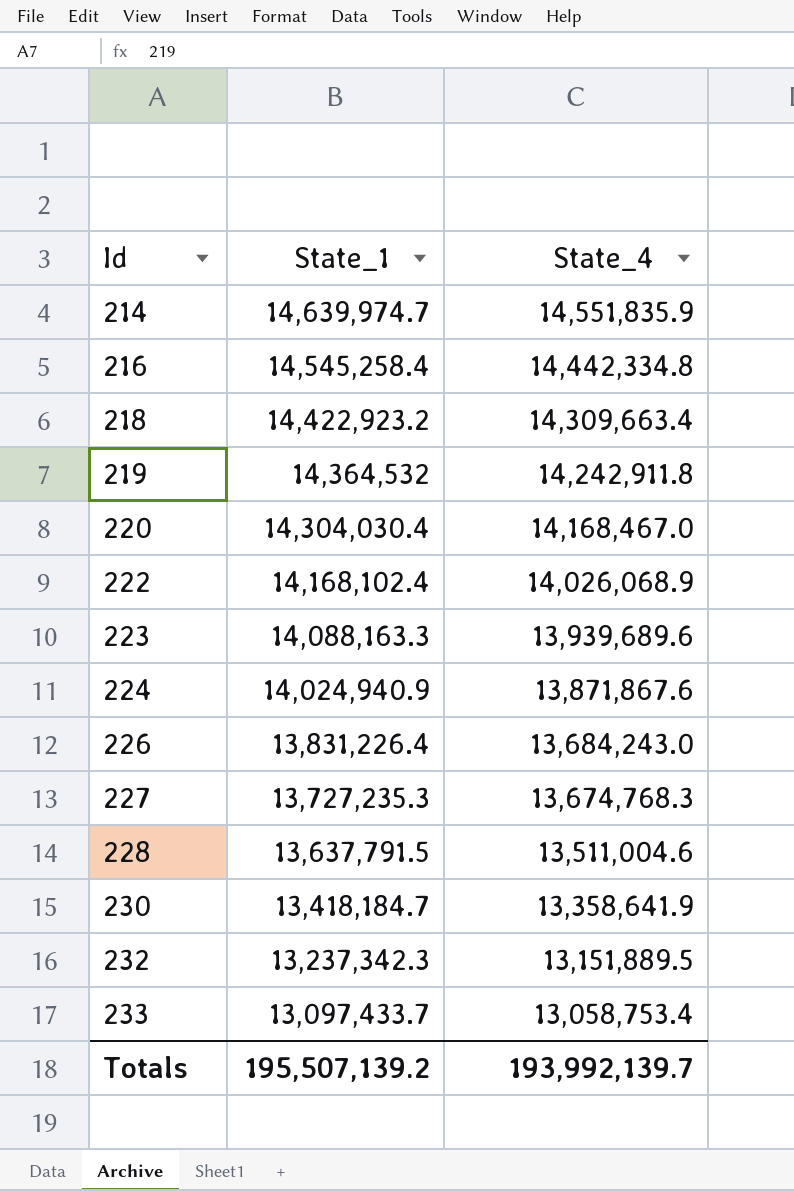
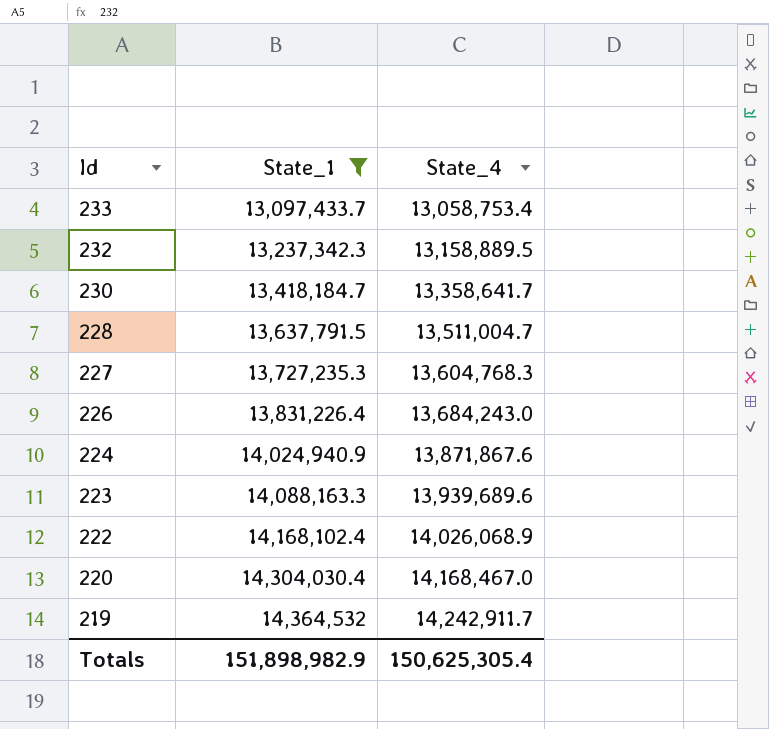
filter: none -> State_1 <= 14,364,532
row order: Id ascending -> Id descending
232 | State_4: 13,151,889.5 -> 13,158,889.5
230 | State_4: 13,358,641.9 -> 13,358,641.7
228 | State_4: 13,511,004.6 -> 13,511,004.7
227 | State_4: 13,674,768.3 -> 13,604,768.3
219 | State_4: 14,242,911.8 -> 14,242,911.7
Totals | State_1: 195,507,139.2 -> 151,898,982.9
Totals | State_4: 193,992,139.7 -> 150,625,305.4

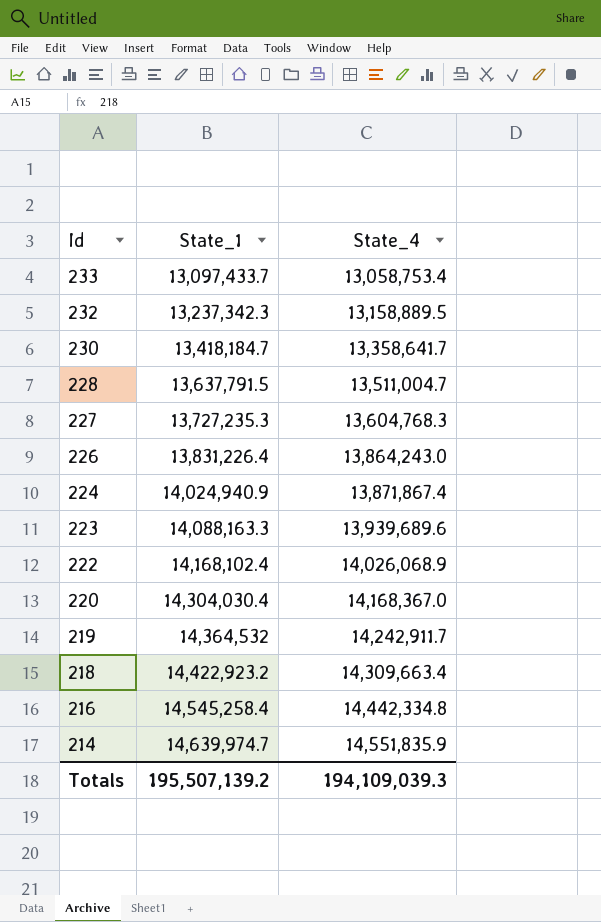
filter: State_1 <= 14,364,532 -> none
226 | State_4: 13,684,243.0 -> 13,864,243.0
224 | State_4: 13,871,867.6 -> 13,871,867.4
220 | State_4: 14,168,467.0 -> 14,168,367.0
Totals | State_1: 151,898,982.9 -> 195,507,139.2
Totals | State_4: 150,625,305.4 -> 194,109,039.3

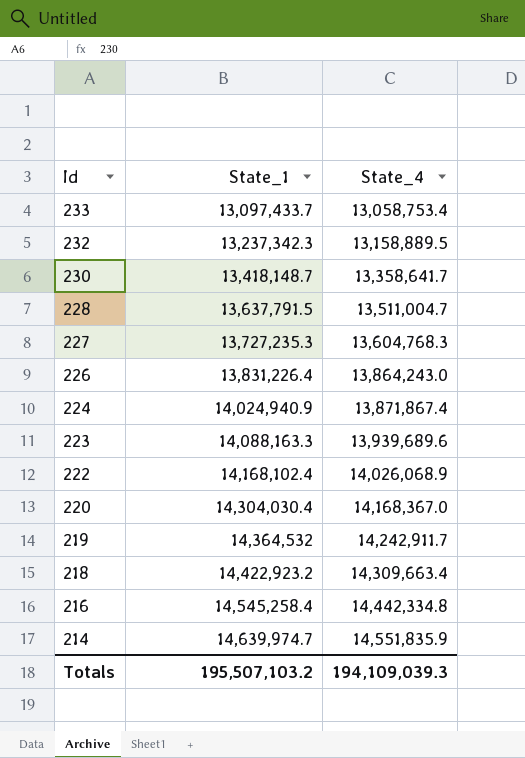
230 | State_1: 13,418,184.7 -> 13,418,148.7
Totals | State_1: 195,507,139.2 -> 195,507,103.2

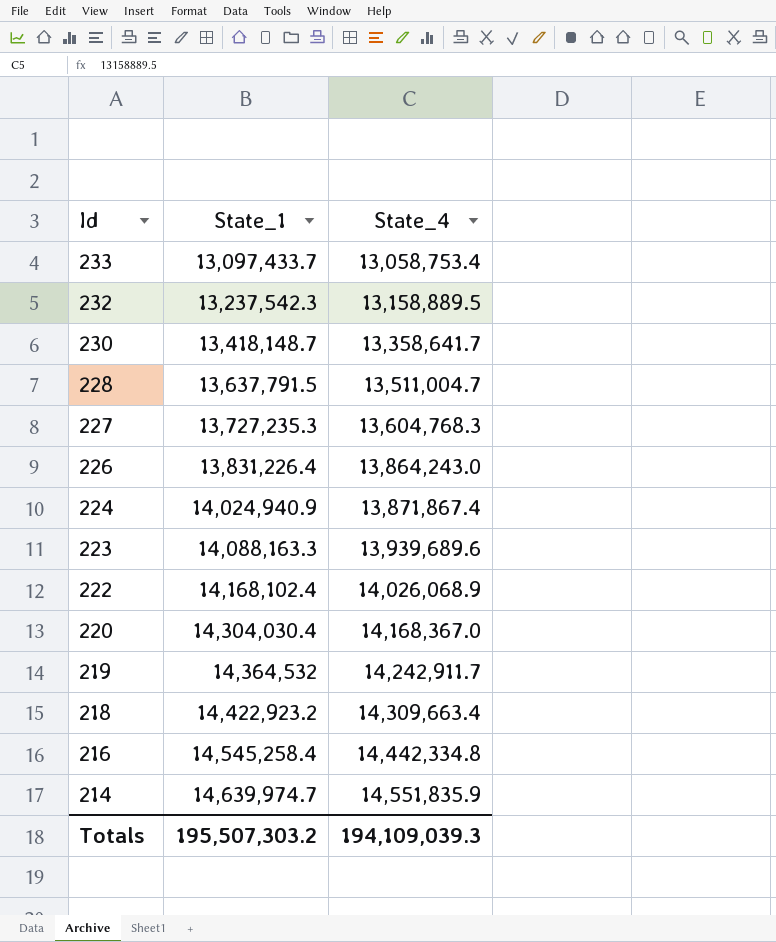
232 | State_1: 13,237,342.3 -> 13,237,542.3
Totals | State_1: 195,507,103.2 -> 195,507,303.2

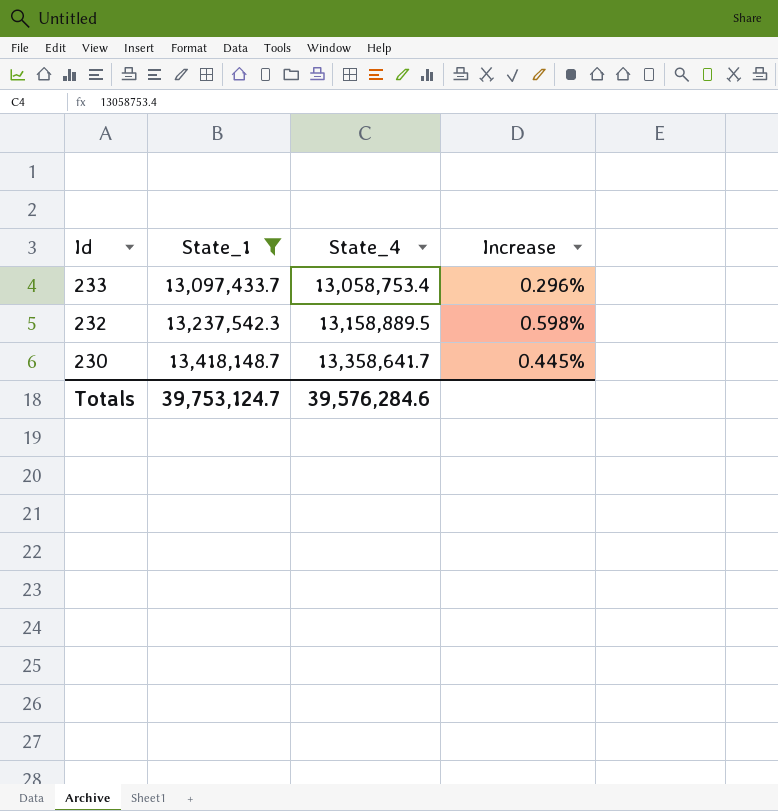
filter: none -> State_1 <= 13,418,148.7
column Increase | formula: none -> ([State_1] - [State_4]) / [State_4]
Totals | State_1: 195,507,303.2 -> 39,753,124.7
Totals | State_4: 194,109,039.3 -> 39,576,284.6

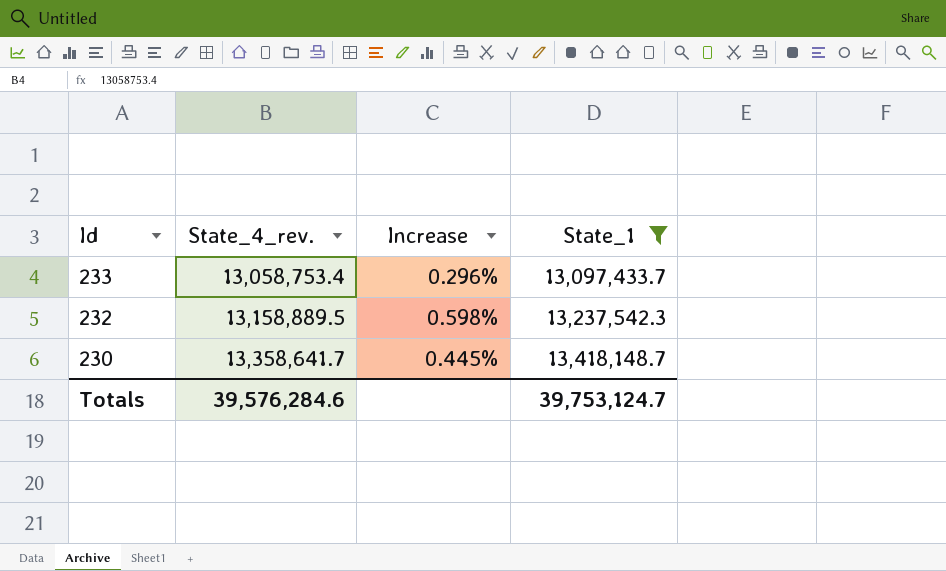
column name: State_4 -> State_4_rev.
column State_1 | position: 2 -> 4

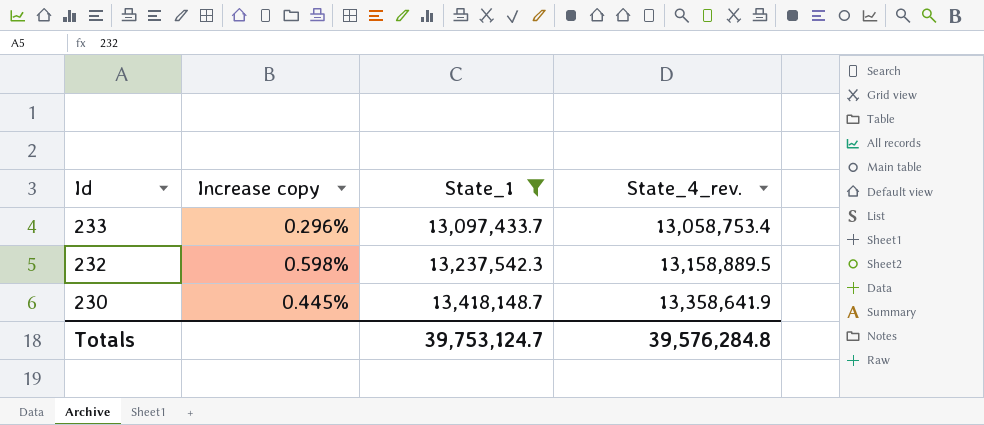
column name: Increase -> Increase copy
column State_4_rev. | position: 2 -> 4
230 | State_4_rev.: 13,358,641.7 -> 13,358,641.9
Totals | State_4_rev.: 39,576,284.6 -> 39,576,284.8

